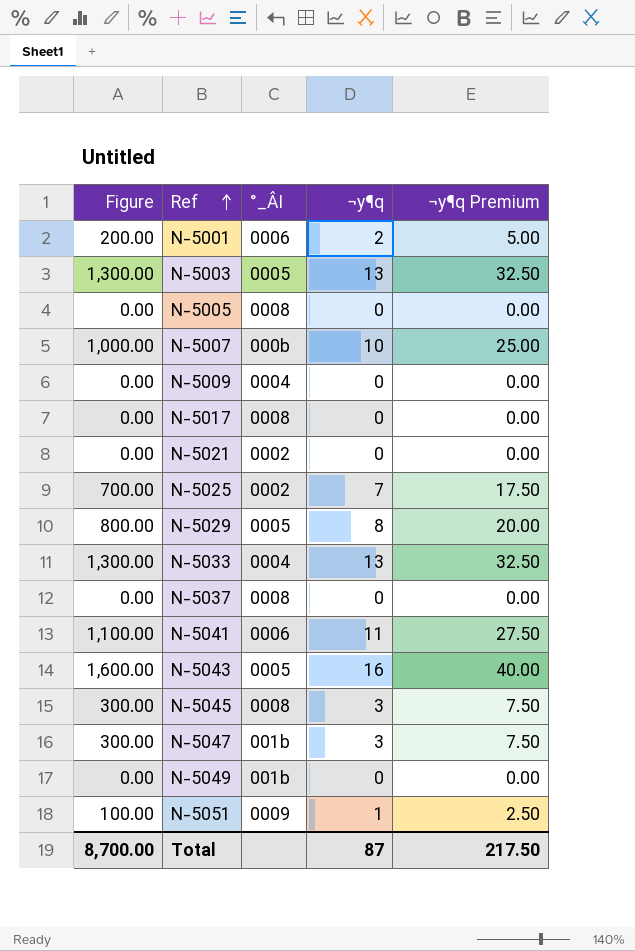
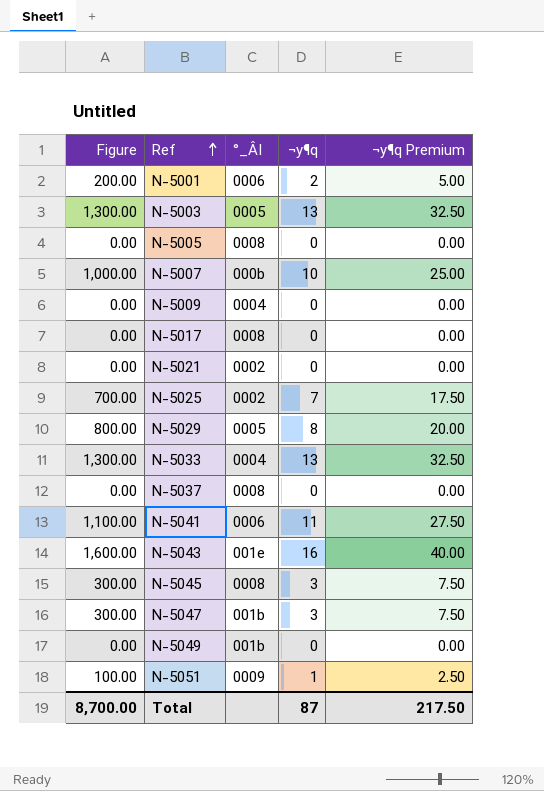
N-5043 | °_ÂI: 0005 -> 001e

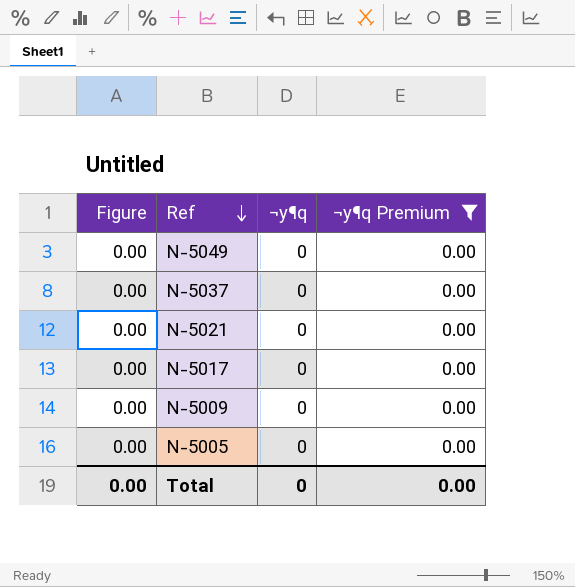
filter: none -> ¬y¶q Premium = 0.00
row order: Ref ascending -> Ref descending
column °_ÂI | position: 3 -> none
Total | Figure: 8,700.00 -> 0.00
Total | ¬y¶q: 87 -> 0
Total | ¬y¶q Premium: 217.50 -> 0.00

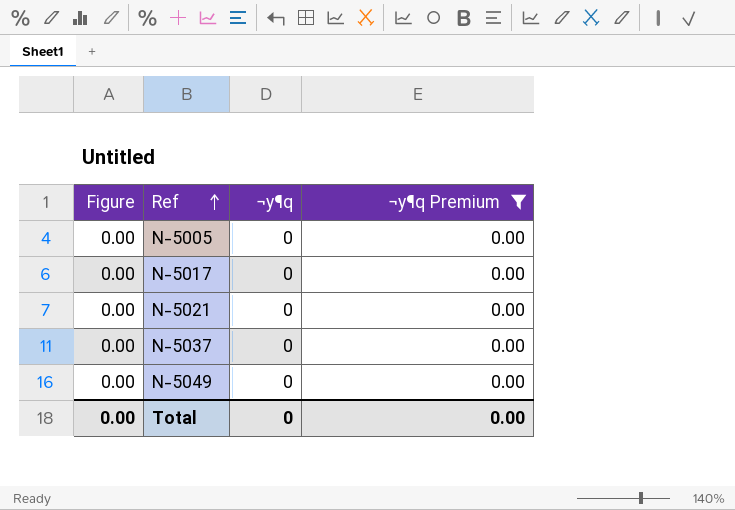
row order: Ref descending -> Ref ascending
row N-5009: 0.00 | 0 | 0.00 -> none

